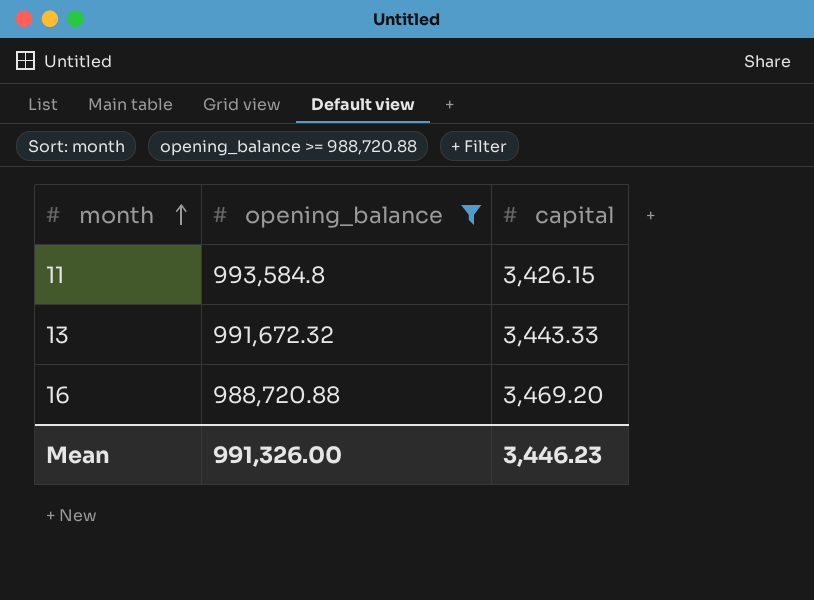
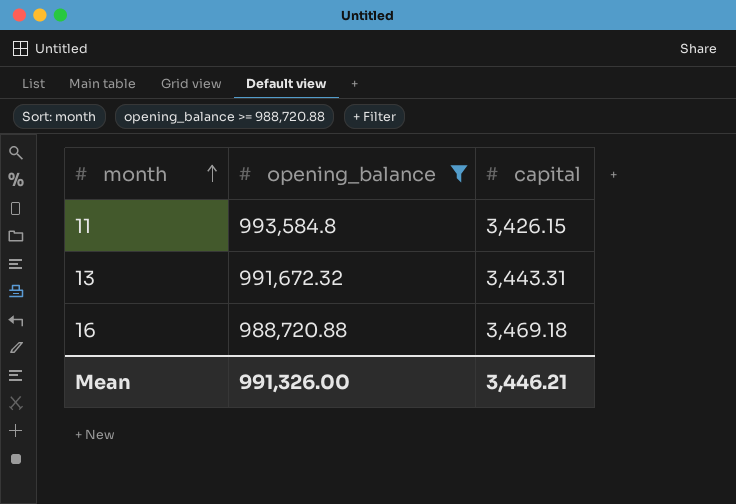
13 | capital: 3,443.33 -> 3,443.31
16 | capital: 3,469.20 -> 3,469.18
Mean | capital: 3,446.23 -> 3,446.21

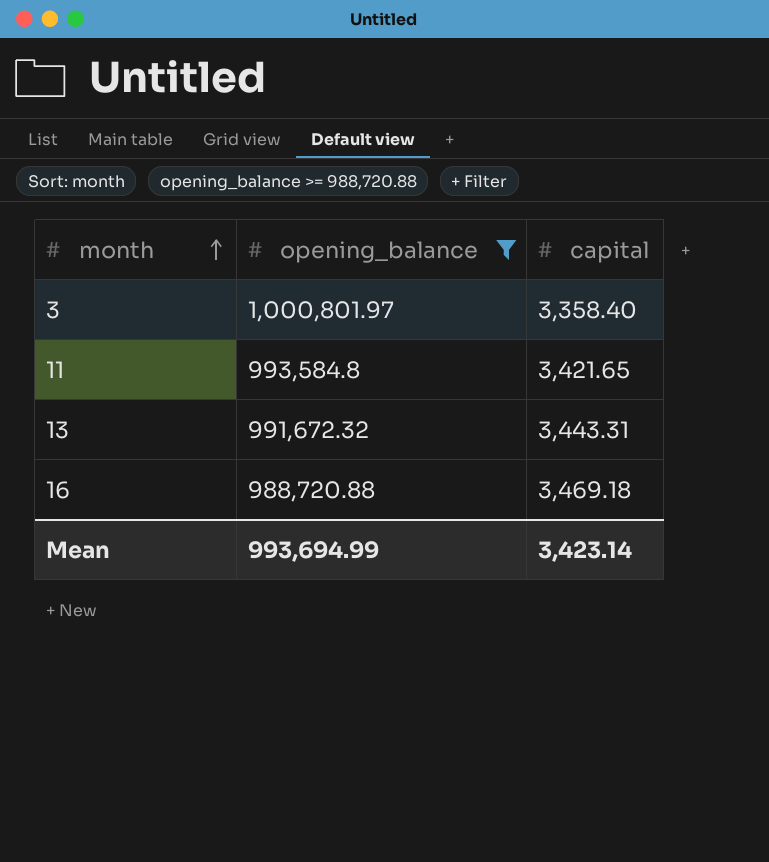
row 3: none -> 1,000,801.97 | 3,358.40
11 | capital: 3,426.15 -> 3,421.65
Mean | opening_balance: 991,326.00 -> 993,694.99
Mean | capital: 3,446.21 -> 3,423.14

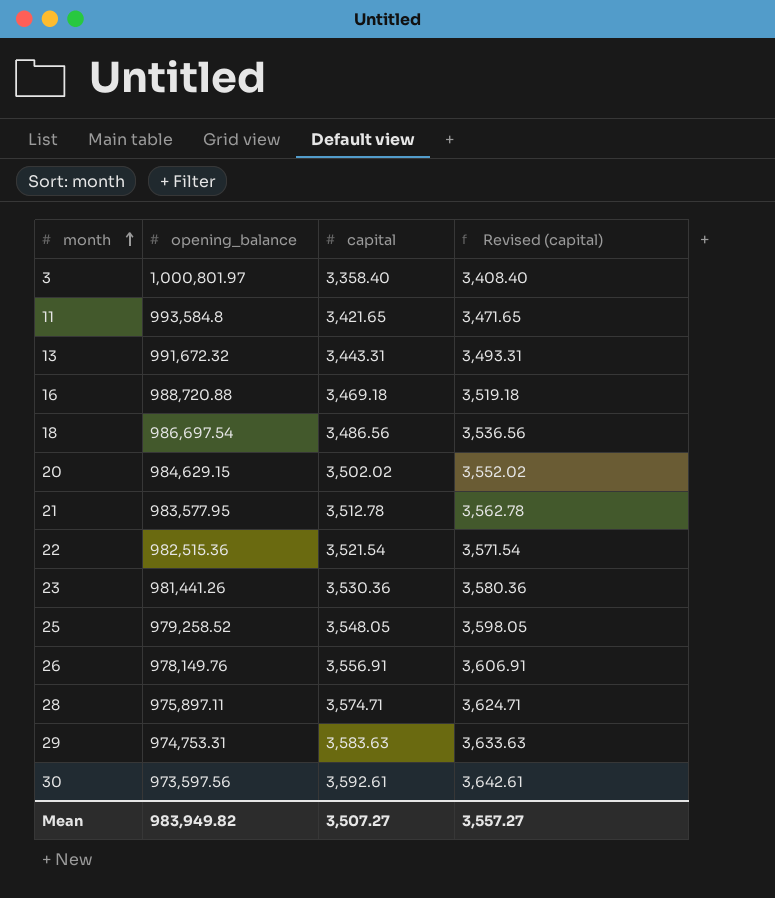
filter: opening_balance >= 988,720.88 -> none
column Revised (capital) | formula: none -> [capital] + 50
Mean | opening_balance: 993,694.99 -> 983,949.82
Mean | capital: 3,423.14 -> 3,507.27

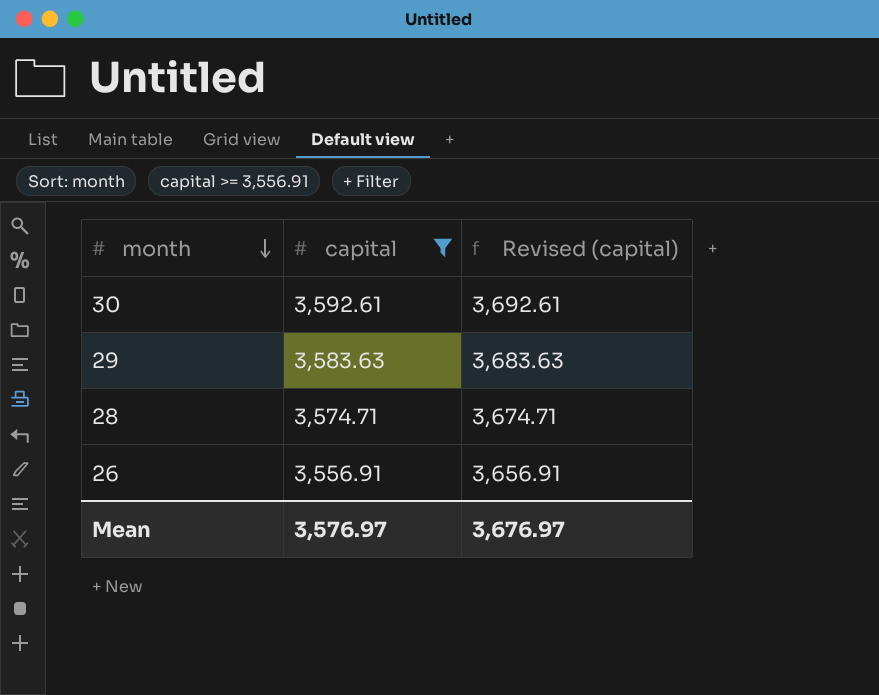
filter: none -> capital >= 3,556.91
row order: month ascending -> month descending
column opening_balance | position: 2 -> none
column Revised (capital) | formula: [capital] + 50 -> [capital] + 100
Mean | capital: 3,507.27 -> 3,576.97
Mean | Revised (capital): 3,557.27 -> 3,676.97

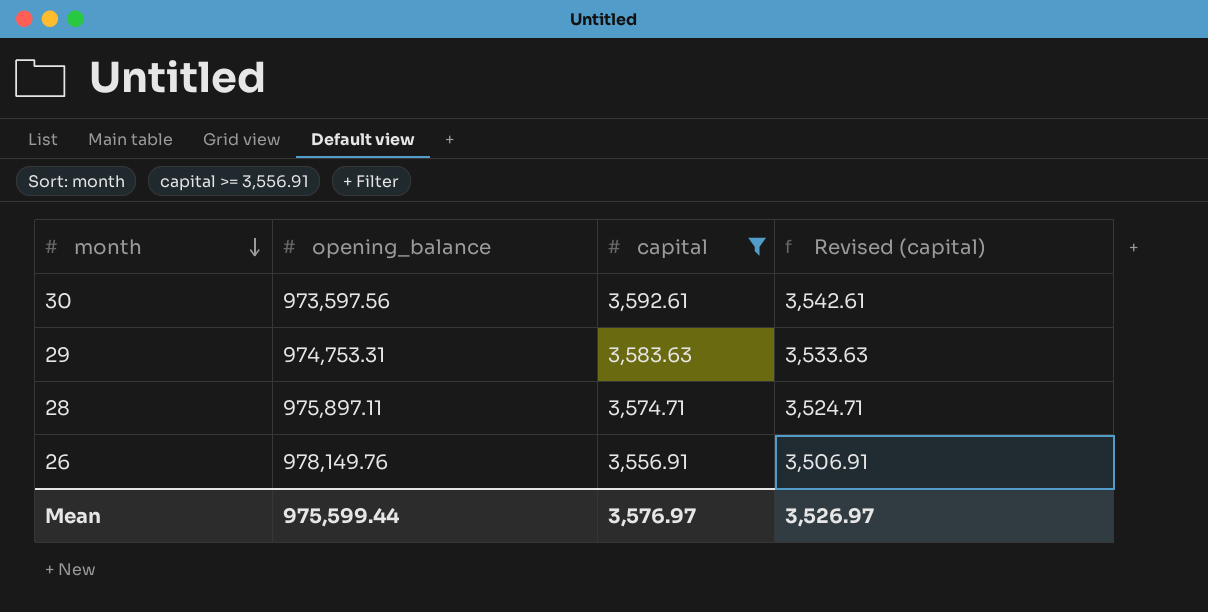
column opening_balance | position: none -> 2
column Revised (capital) | formula: [capital] + 100 -> [capital] - 50
Mean | Revised (capital): 3,676.97 -> 3,526.97

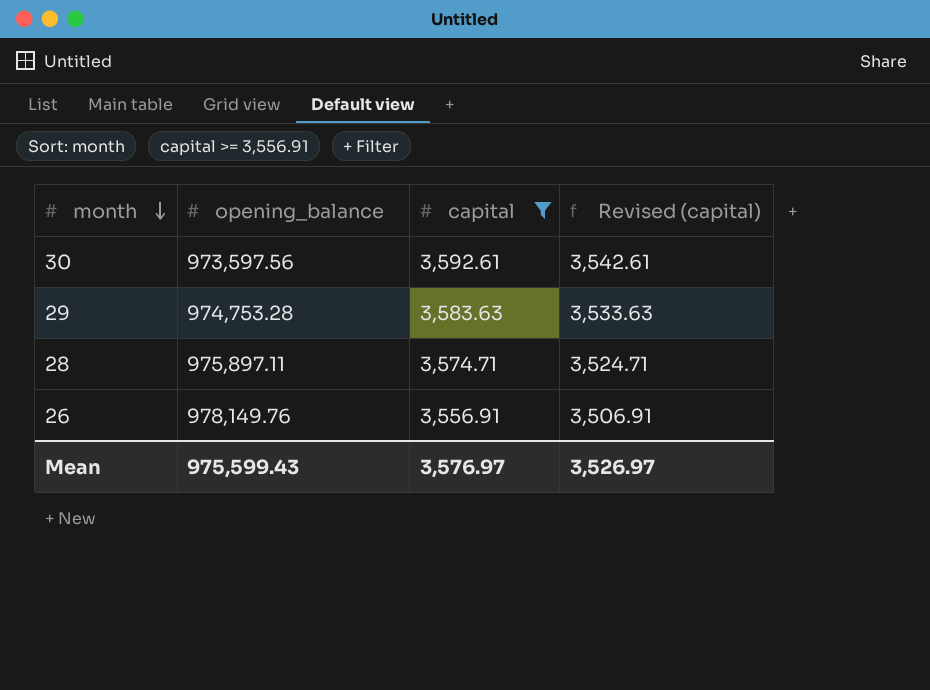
29 | opening_balance: 974,753.31 -> 974,753.28
Mean | opening_balance: 975,599.44 -> 975,599.43

